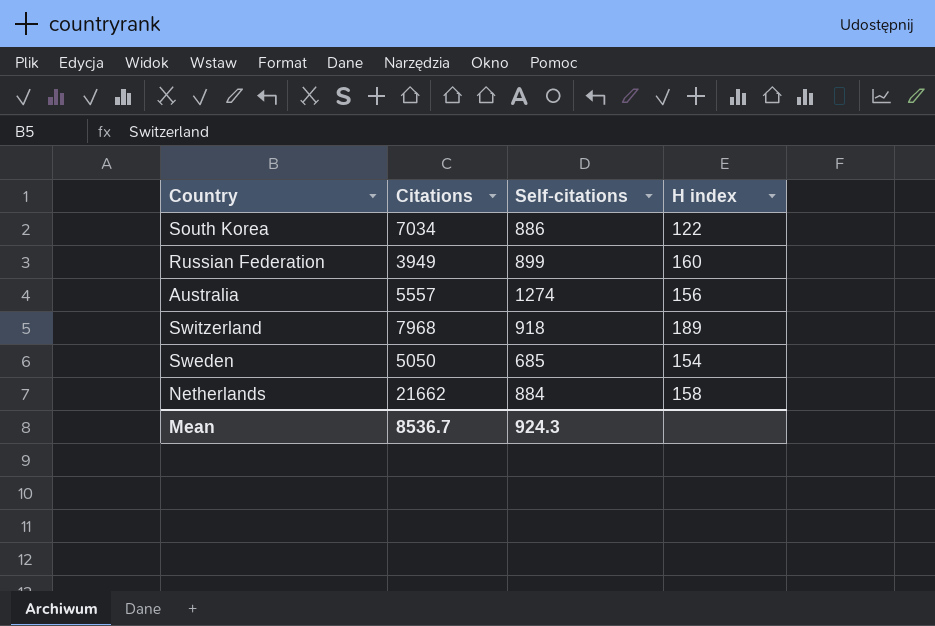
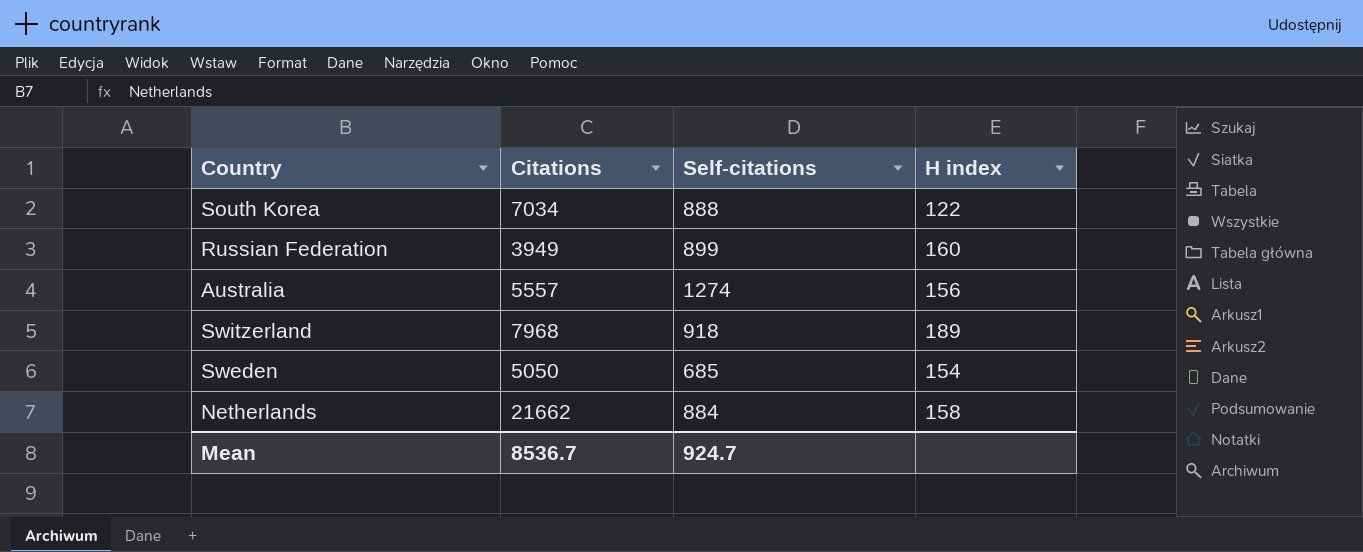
South Korea | Self-citations: 886 -> 888
Mean | Self-citations: 924.3 -> 924.7

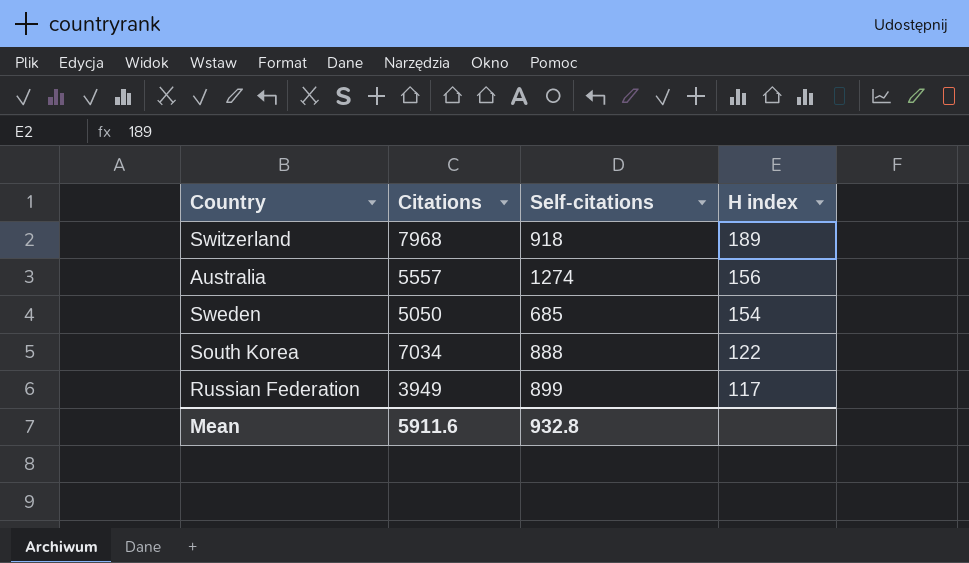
row order: none -> H index descending
row Netherlands: 21662 | 884 | 158 -> none
Russian Federation | H index: 160 -> 117
Mean | Citations: 8536.7 -> 5911.6
Mean | Self-citations: 924.7 -> 932.8

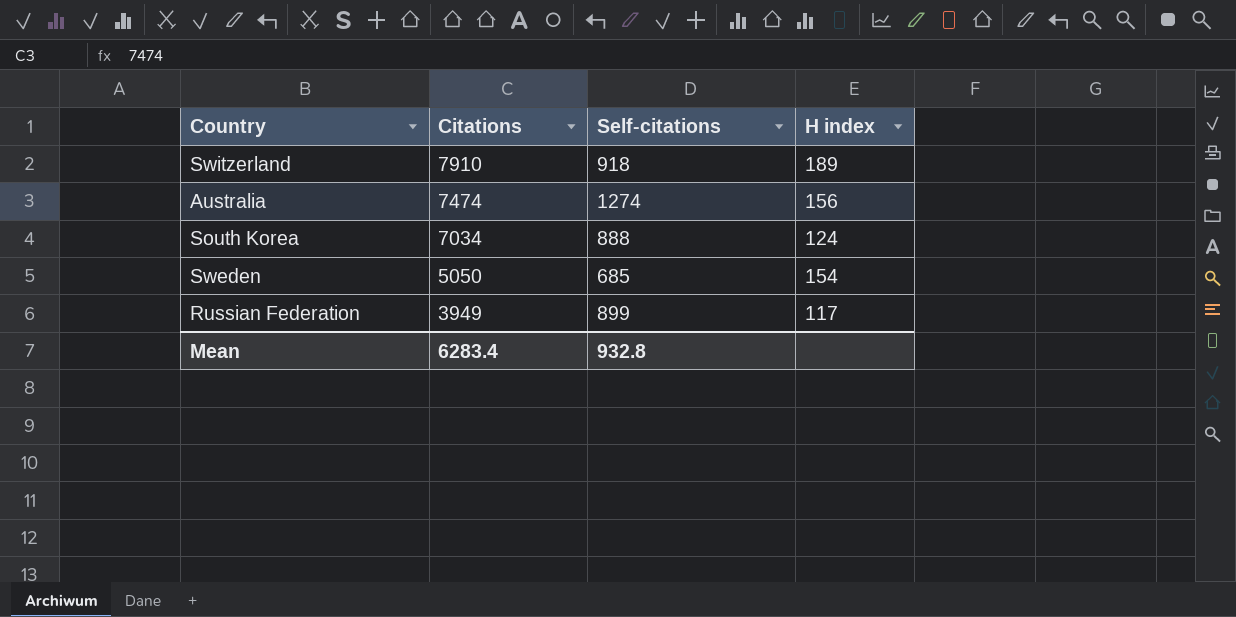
row order: H index descending -> Citations descending
Switzerland | Citations: 7968 -> 7910
Australia | Citations: 5557 -> 7474
South Korea | H index: 122 -> 124
Mean | Citations: 5911.6 -> 6283.4

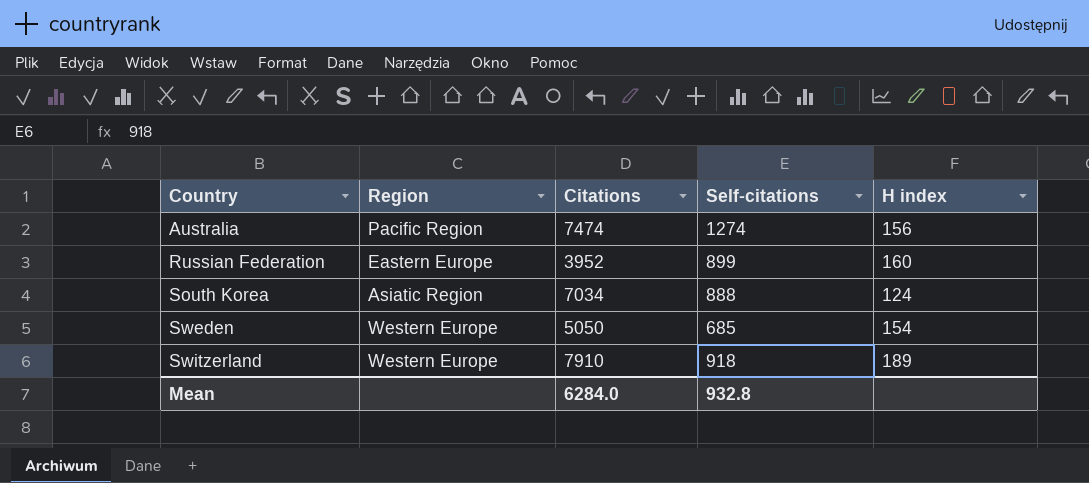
row order: Citations descending -> Country ascending
column Region | position: none -> 2
Russian Federation | Citations: 3949 -> 3952
Russian Federation | H index: 117 -> 160
Mean | Citations: 6283.4 -> 6284.0

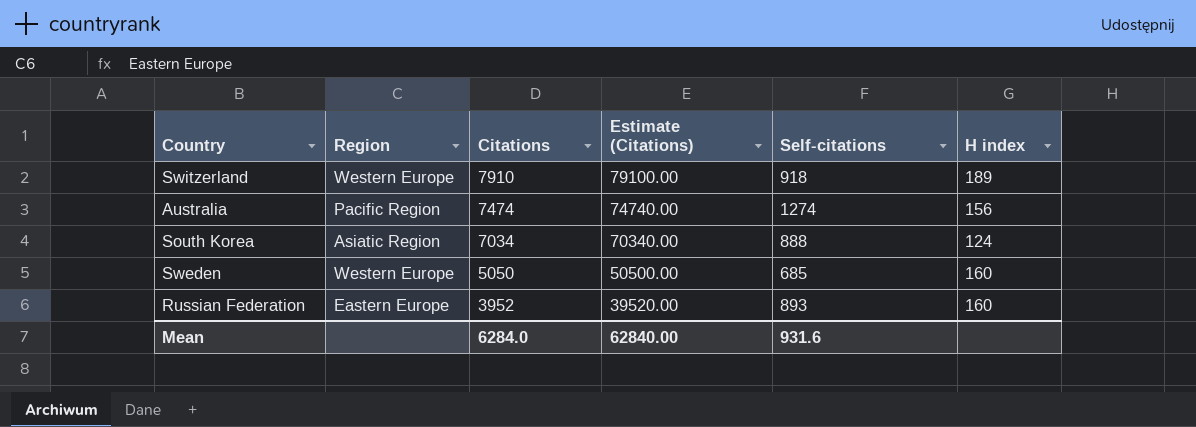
row order: Country ascending -> Citations descending
column Estimate (Citations) | formula: none -> [Citations] * 10
Sweden | H index: 154 -> 160
Russian Federation | Self-citations: 899 -> 893
Mean | Self-citations: 932.8 -> 931.6

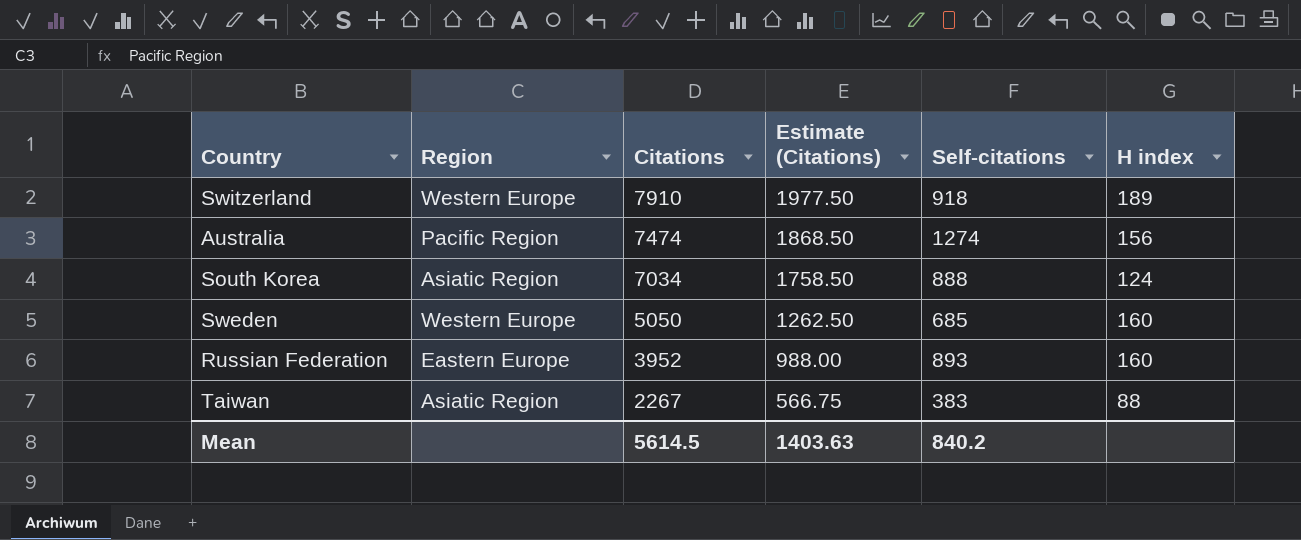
column Estimate (Citations) | formula: [Citations] * 10 -> [Citations] * 0.25
row Taiwan: none -> Asiatic Region | 2267 | 566.75 | 383 | 88
Mean | Citations: 6284.0 -> 5614.5
Mean | Estimate (Citations): 62840.00 -> 1403.63
Mean | Self-citations: 931.6 -> 840.2

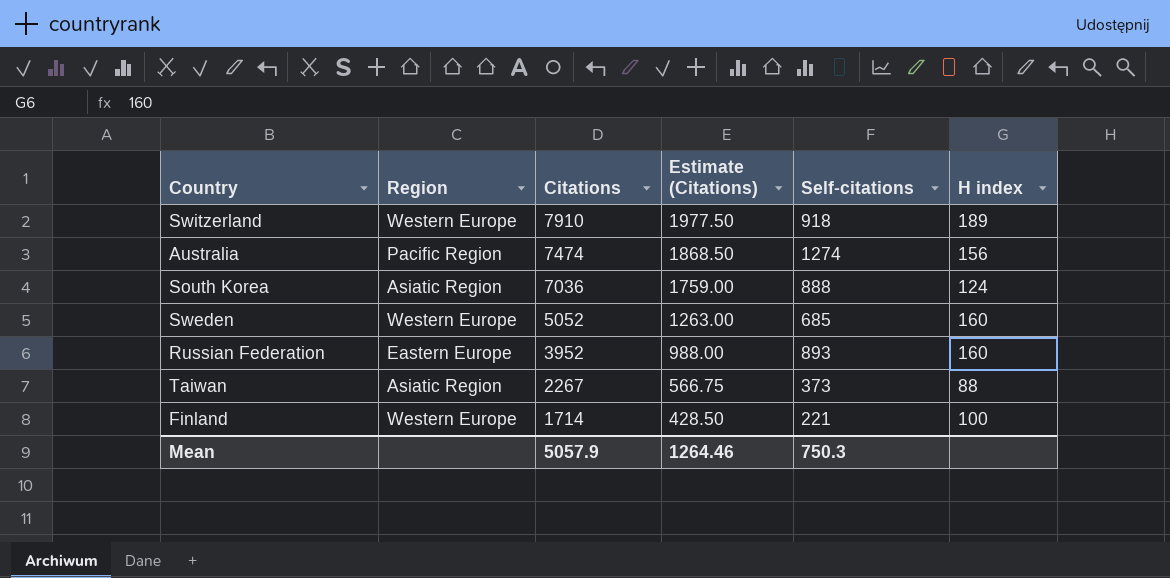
South Korea | Citations: 7034 -> 7036
South Korea | Estimate (Citations): 1758.50 -> 1759.00
Sweden | Citations: 5050 -> 5052
Sweden | Estimate (Citations): 1262.50 -> 1263.00
Taiwan | Self-citations: 383 -> 373
row Finland: none -> Western Europe | 1714 | 428.50 | 221 | 100
Mean | Citations: 5614.5 -> 5057.9
Mean | Estimate (Citations): 1403.63 -> 1264.46
Mean | Self-citations: 840.2 -> 750.3

